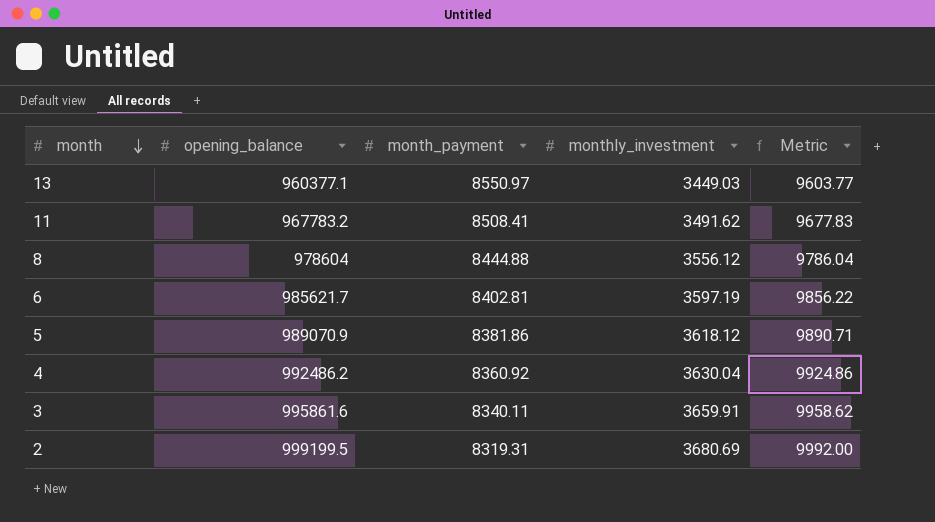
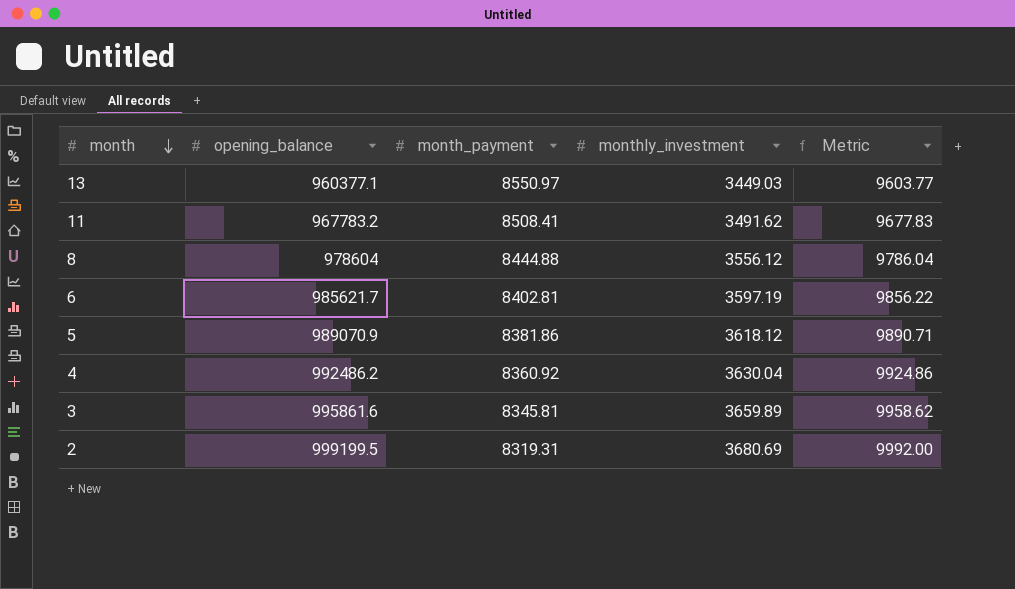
3 | month_payment: 8340.11 -> 8345.81
3 | monthly_investment: 3659.91 -> 3659.89

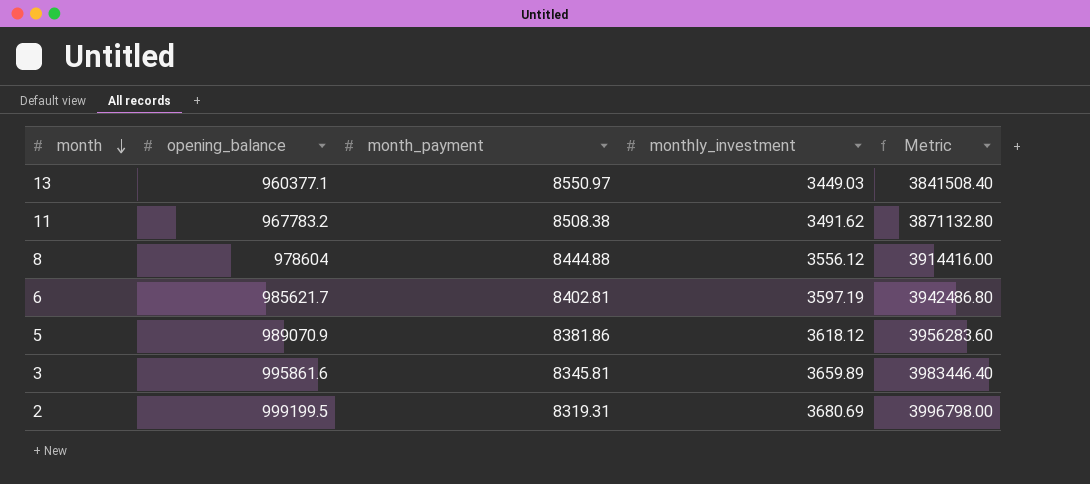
column Metric | formula: [opening_balance] * 0.01 -> [opening_balance] * 4
row 4: 992486.2 | 8360.92 | 3630.04 | 9924.86 -> none
11 | month_payment: 8508.41 -> 8508.38

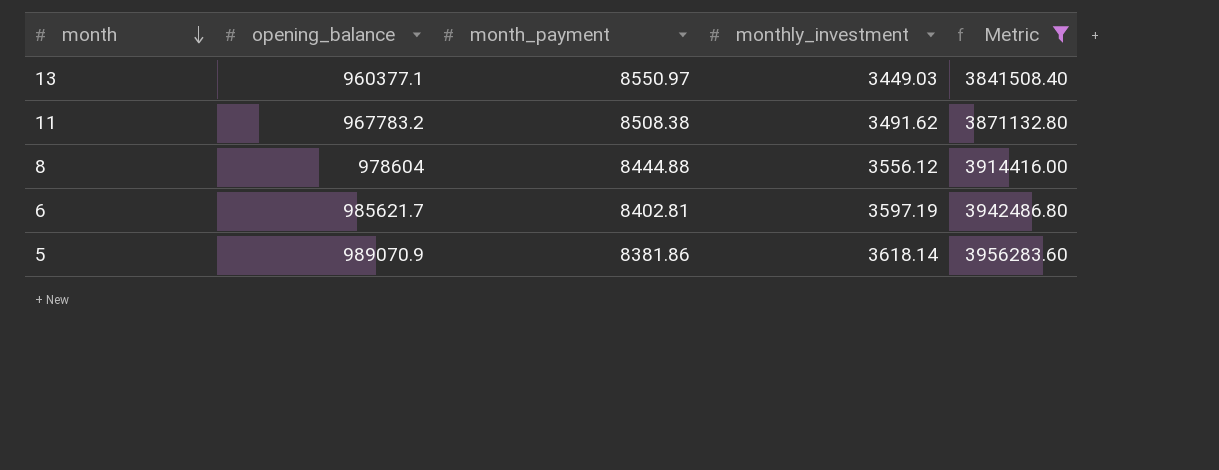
filter: none -> Metric <= 3956283.60
5 | monthly_investment: 3618.12 -> 3618.14

